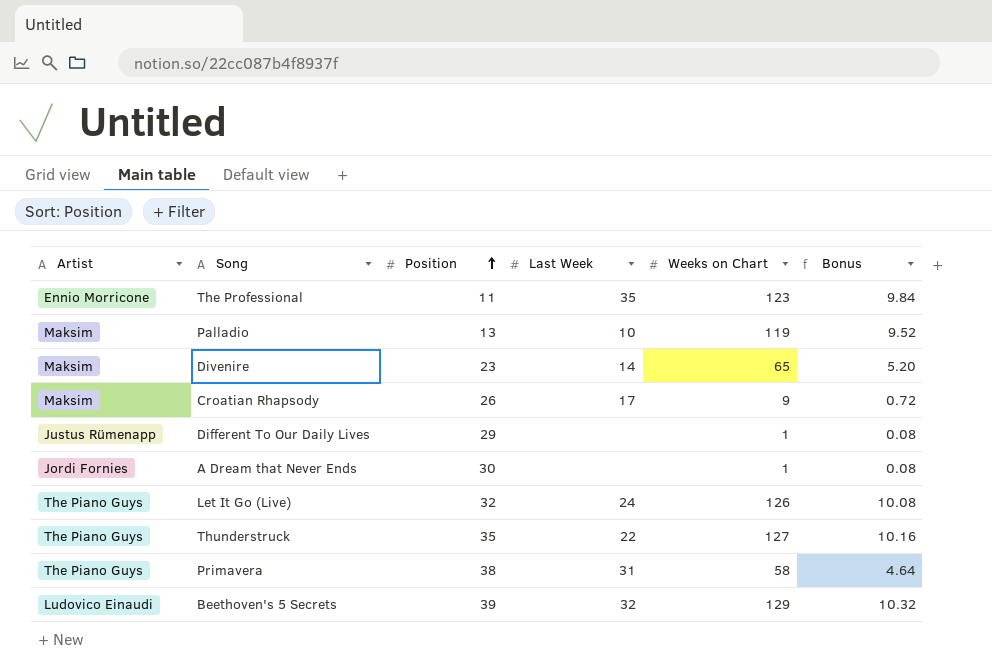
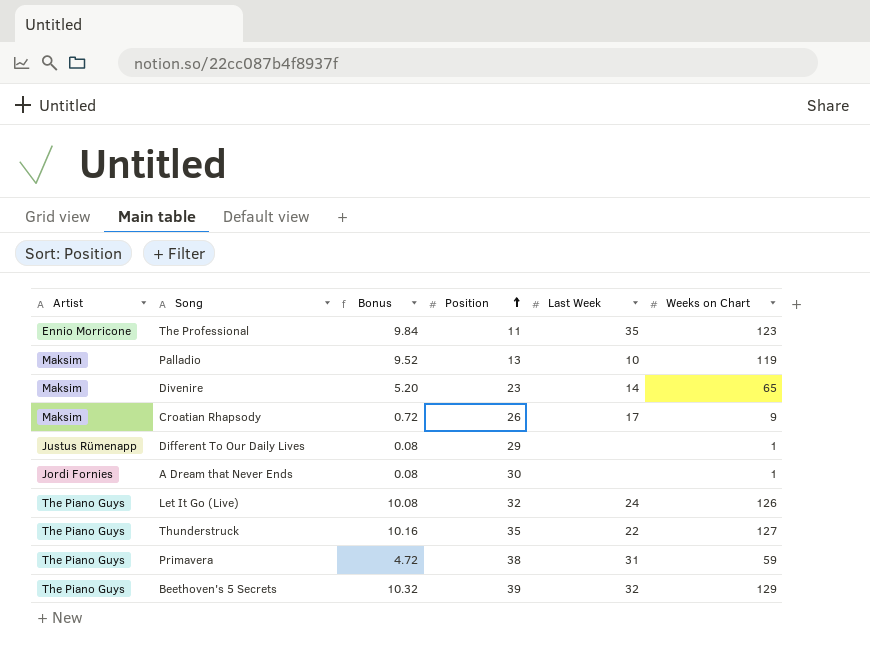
column Bonus | position: 6 -> 3
Primavera | Bonus: 4.64 -> 4.72
Primavera | Weeks on Chart: 58 -> 59
Beethoven's 5 Secrets | Artist: Ludovico Einaudi -> The Piano Guys

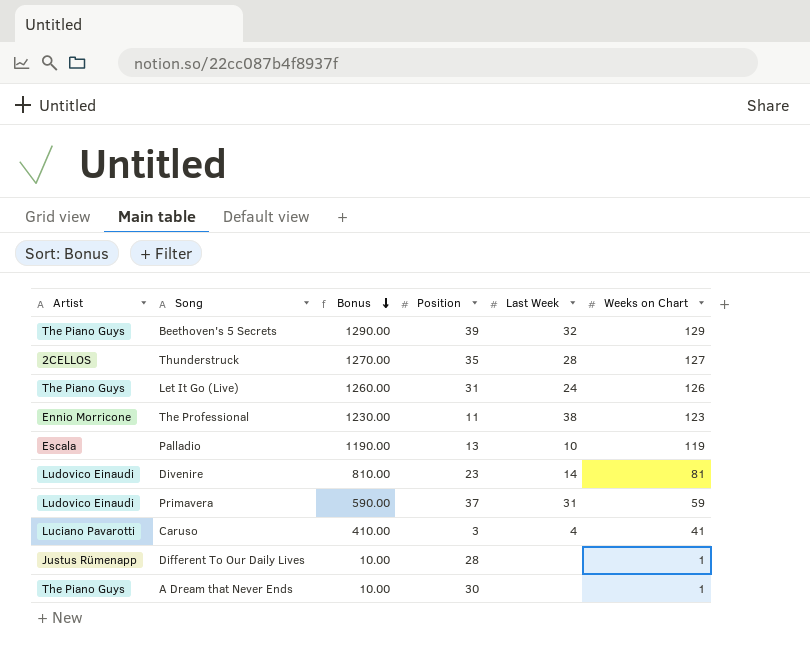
row order: Position ascending -> Bonus descending
column Bonus | formula: [Weeks on Chart] * 0.08 -> [Weeks on Chart] * 10
row Croatian Rhapsody: Maksim | 0.72 | 26 | 17 | 9 -> none
Thunderstruck | Artist: The Piano Guys -> 2CELLOS
Thunderstruck | Last Week: 22 -> 28
Let It Go (Live) | Position: 32 -> 31
The Professional | Last Week: 35 -> 38
Palladio | Artist: Maksim -> Escala
Divenire | Artist: Maksim -> Ludovico Einaudi
Divenire | Weeks on Chart: 65 -> 81
Primavera | Artist: The Piano Guys -> Ludovico Einaudi
Primavera | Position: 38 -> 37
row Caruso: none -> Luciano Pavarotti | 410.00 | 3 | 4 | 41
Different To Our Daily Lives | Position: 29 -> 28
A Dream that Never Ends | Artist: Jordi Fornies -> The Piano Guys

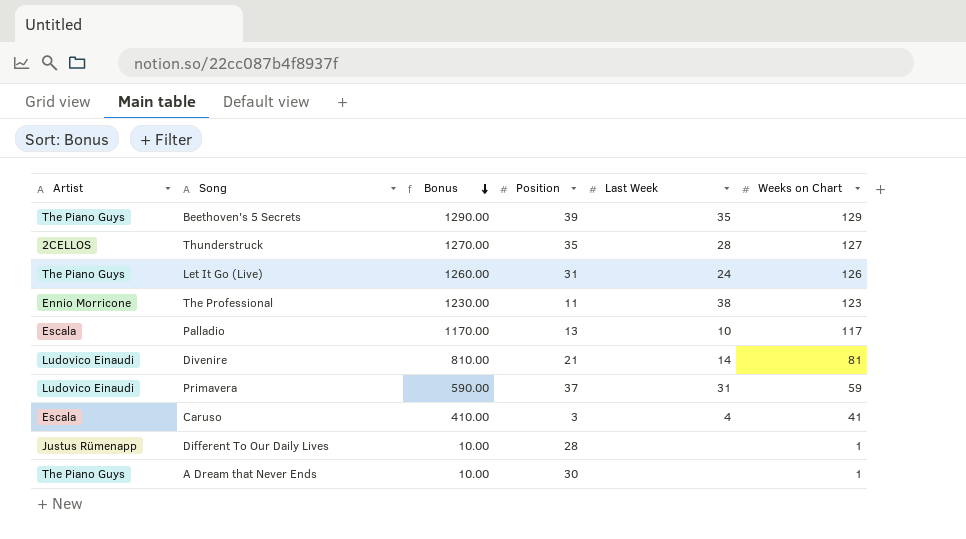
Beethoven's 5 Secrets | Last Week: 32 -> 35
Palladio | Bonus: 1190.00 -> 1170.00
Palladio | Weeks on Chart: 119 -> 117
Divenire | Position: 23 -> 21
Caruso | Artist: Luciano Pavarotti -> Escala

